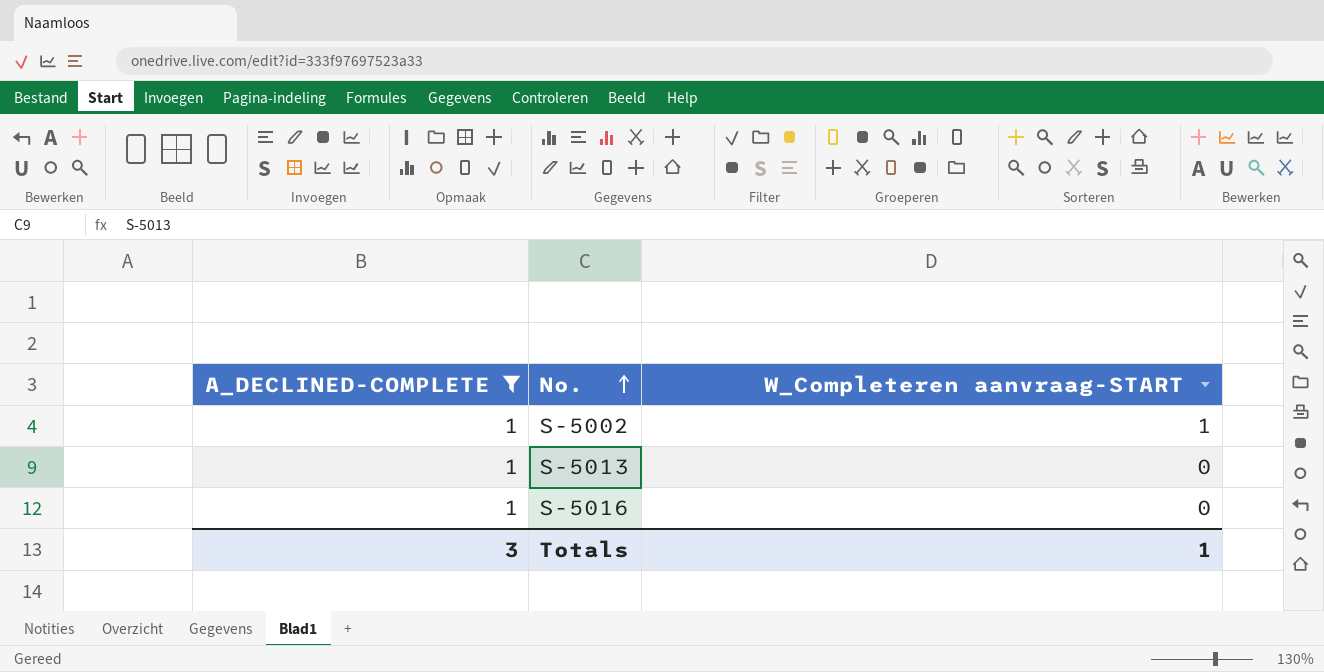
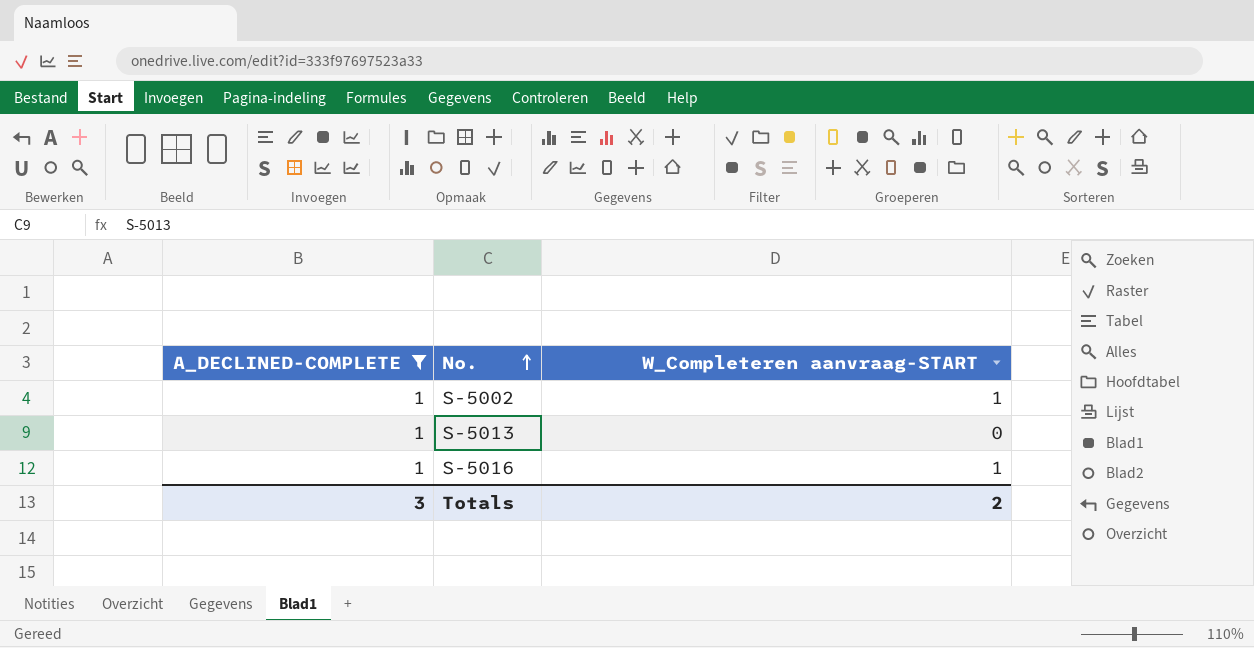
S-5016 | W_Completeren aanvraag-START: 0 -> 1
Totals | W_Completeren aanvraag-START: 1 -> 2

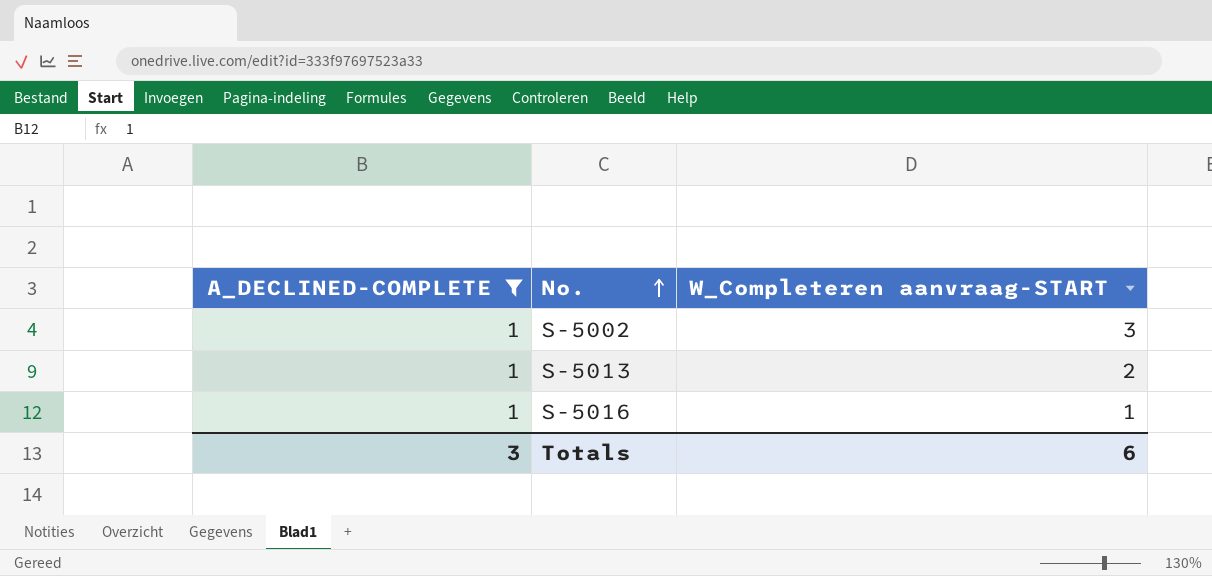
S-5002 | W_Completeren aanvraag-START: 1 -> 3
S-5013 | W_Completeren aanvraag-START: 0 -> 2
Totals | W_Completeren aanvraag-START: 2 -> 6

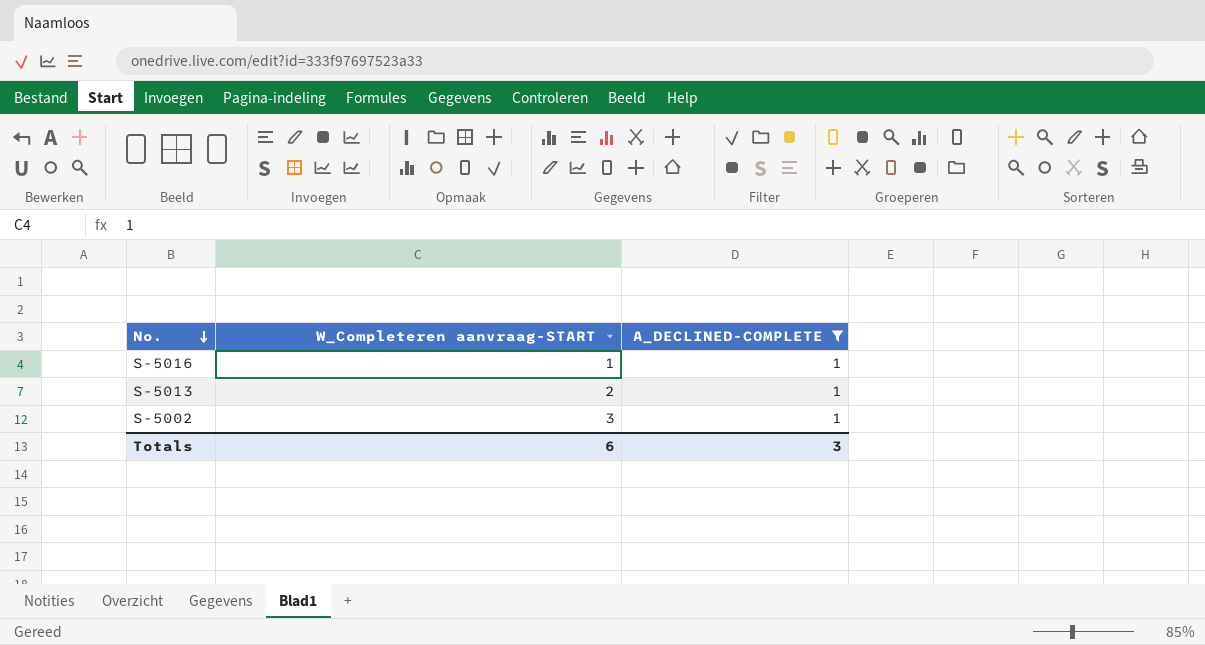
row order: No. ascending -> No. descending
column A_DECLINED-COMPLETE | position: 1 -> 3

